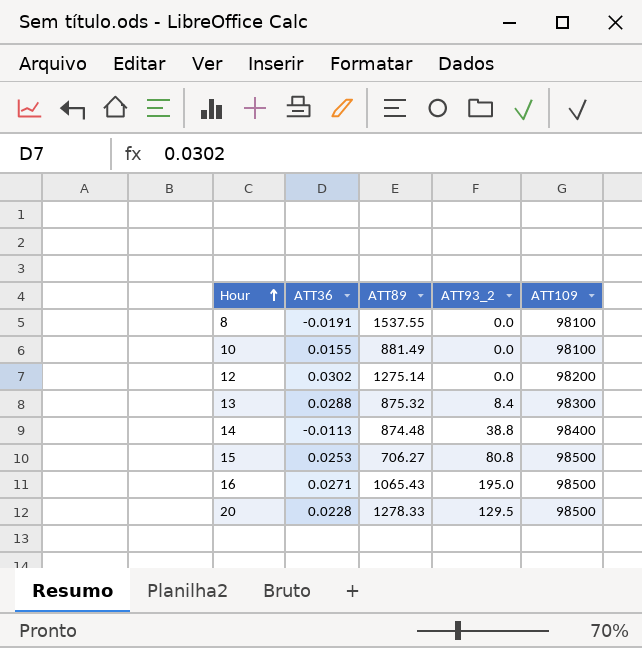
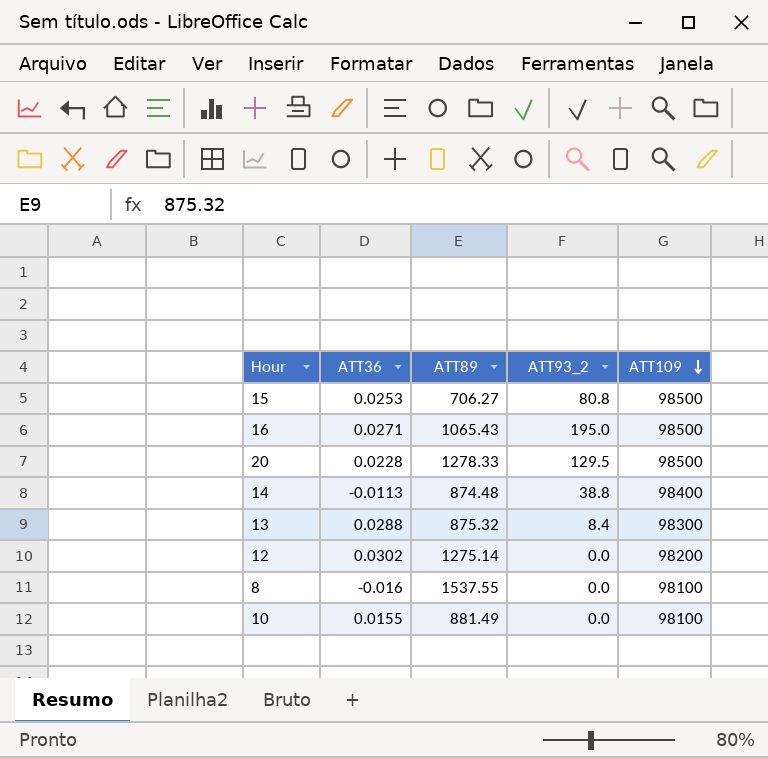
row order: Hour ascending -> ATT109 descending
8 | ATT36: -0.0191 -> -0.016

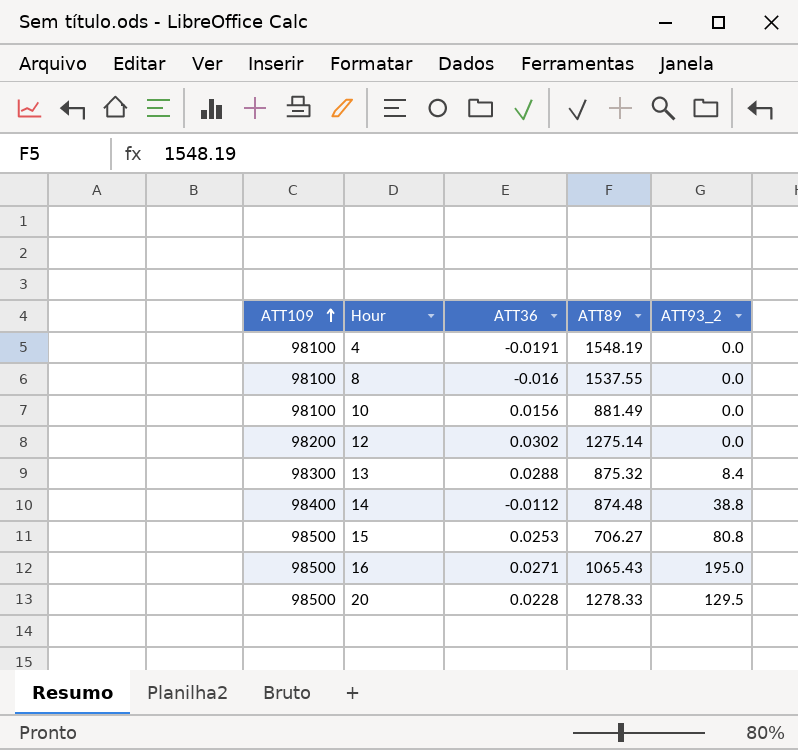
row order: ATT109 descending -> ATT109 ascending
column ATT109 | position: 5 -> 1
row 4: none -> 98100 | -0.0191 | 1548.19 | 0.0
10 | ATT36: 0.0155 -> 0.0156
14 | ATT36: -0.0113 -> -0.0112

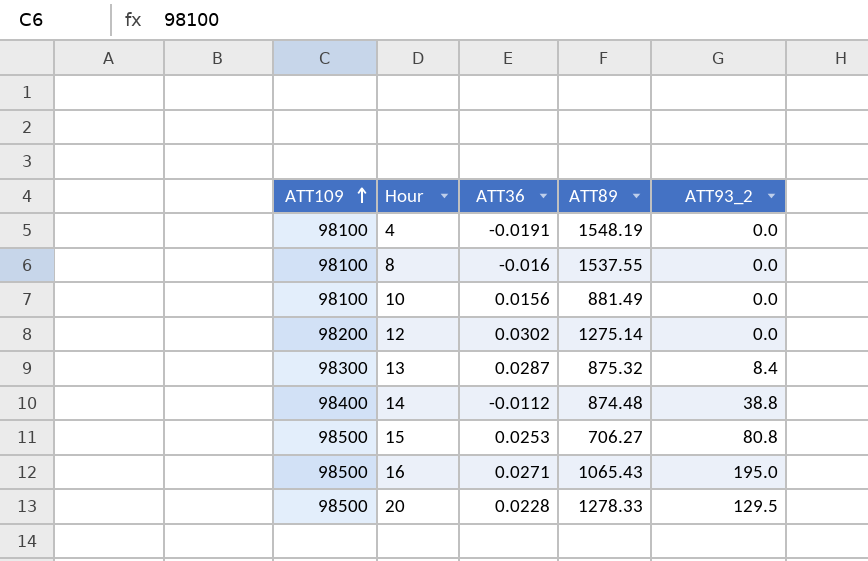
13 | ATT36: 0.0288 -> 0.0287

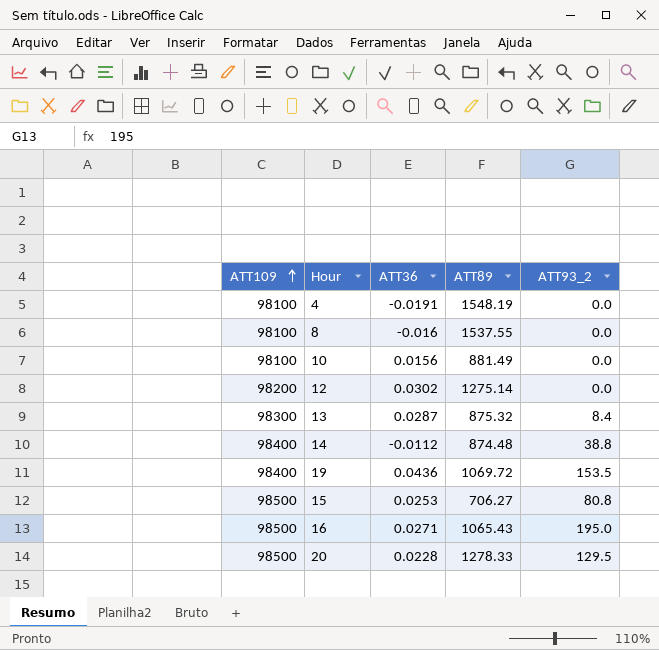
row 19: none -> 98400 | 0.0436 | 1069.72 | 153.5

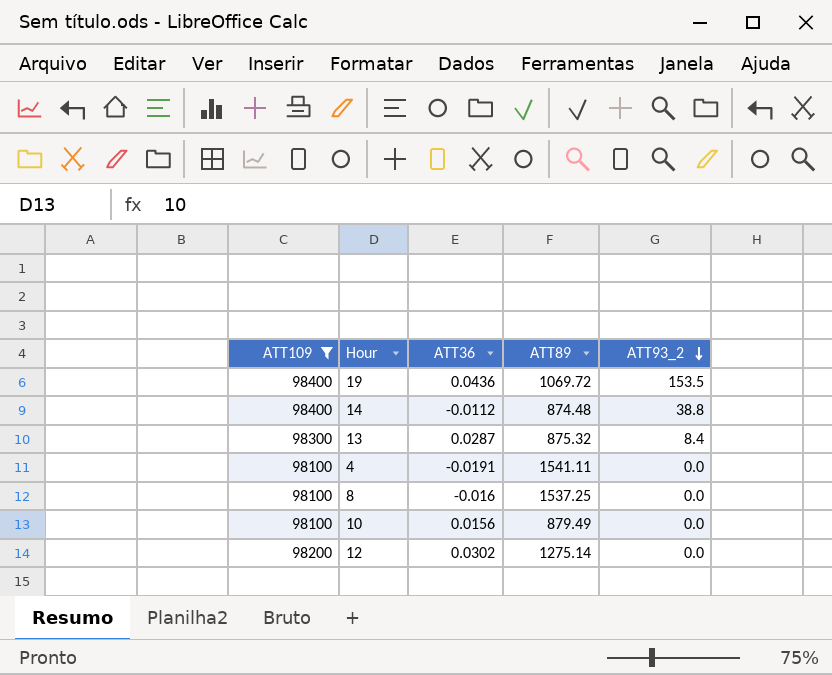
filter: none -> ATT109 != 98500
row order: ATT109 ascending -> ATT93_2 descending
4 | ATT89: 1548.19 -> 1541.11
8 | ATT89: 1537.55 -> 1537.25
10 | ATT89: 881.49 -> 879.49

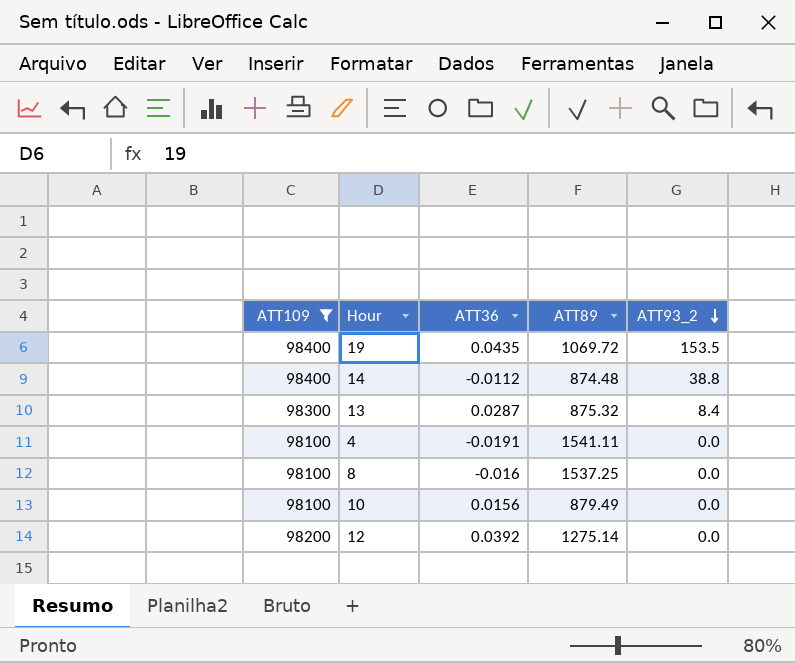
19 | ATT36: 0.0436 -> 0.0435
12 | ATT36: 0.0302 -> 0.0392

